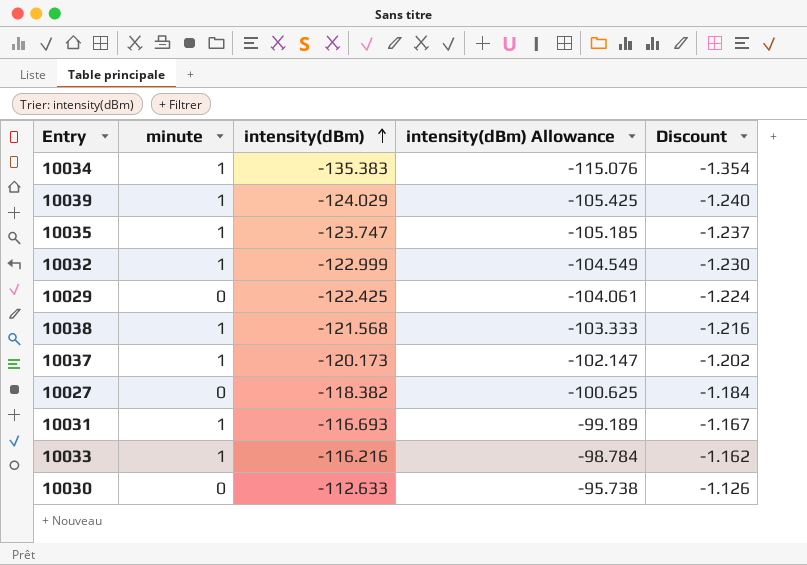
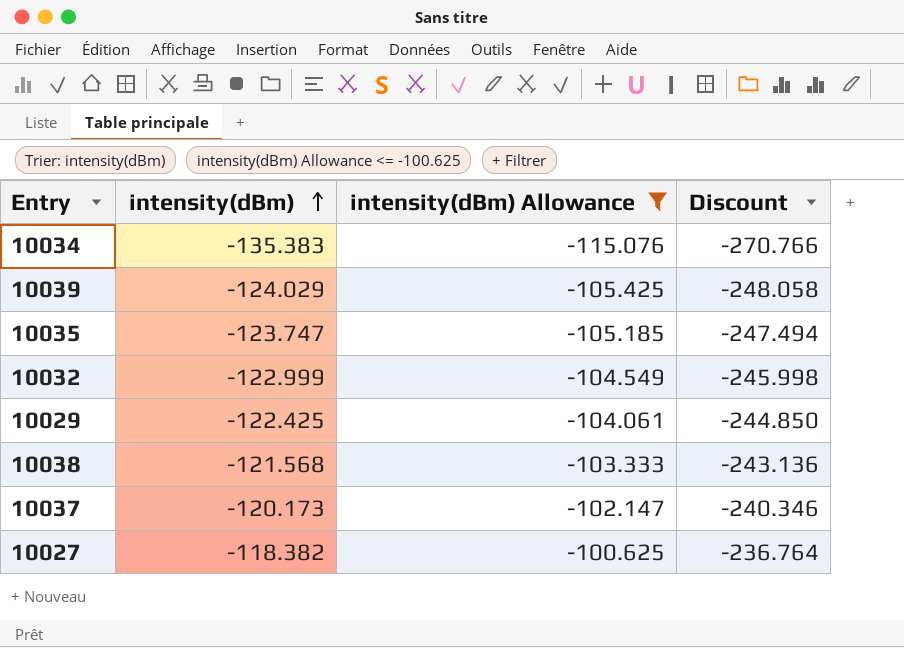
filter: none -> intensity(dBm) Allowance <= -100.625
column minute | position: 2 -> none
column Discount | formula: [intensity(dBm)] * 0.01 -> [intensity(dBm)] * 2

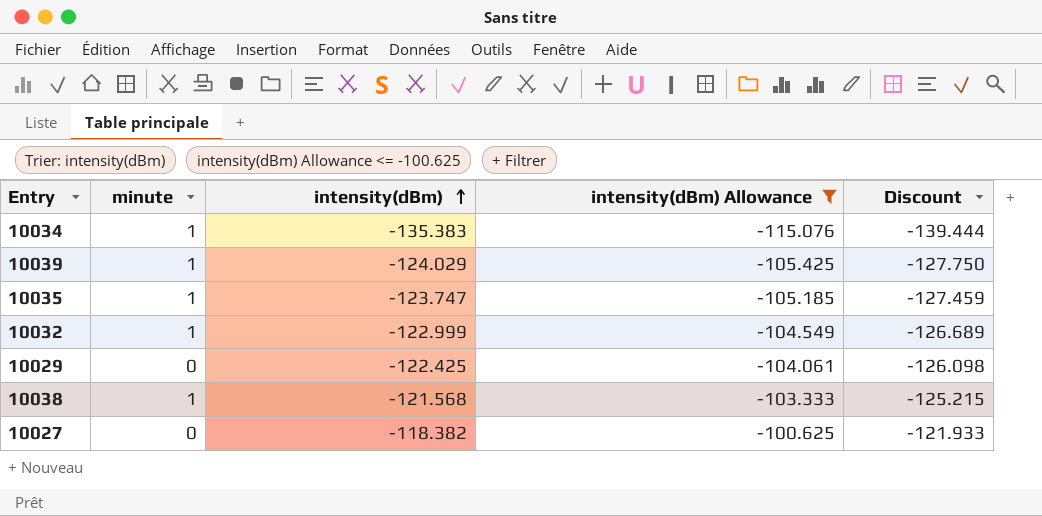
column minute | position: none -> 2
column Discount | formula: [intensity(dBm)] * 2 -> [intensity(dBm)] * 1.03
row 10037: -120.173 | -102.147 | -240.346 -> none

